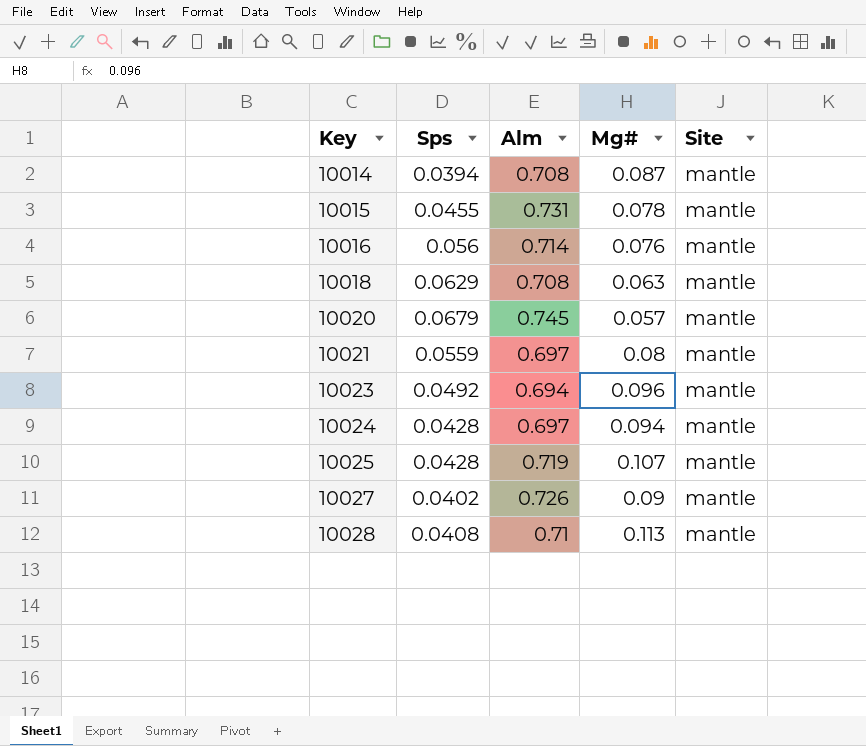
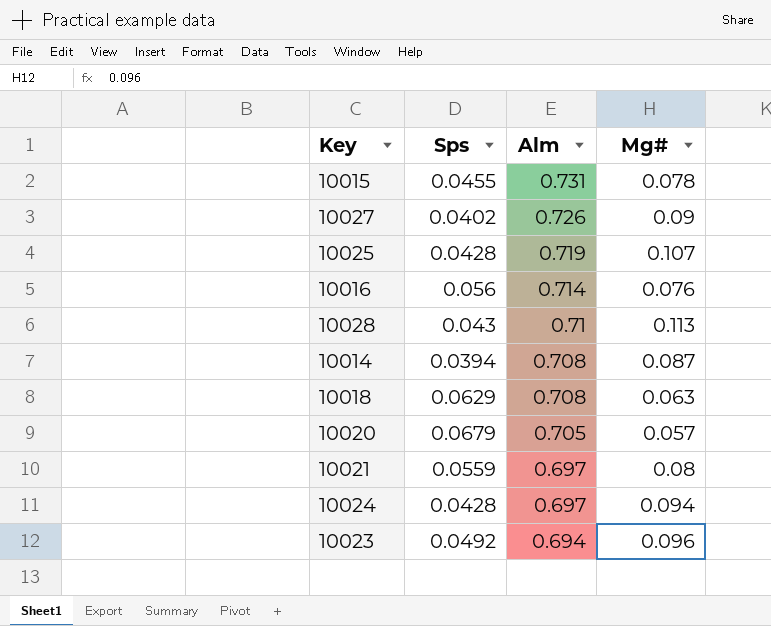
row order: Key ascending -> Alm descending
column Site | position: 5 -> none
10028 | Sps: 0.0408 -> 0.043
10020 | Alm: 0.745 -> 0.705

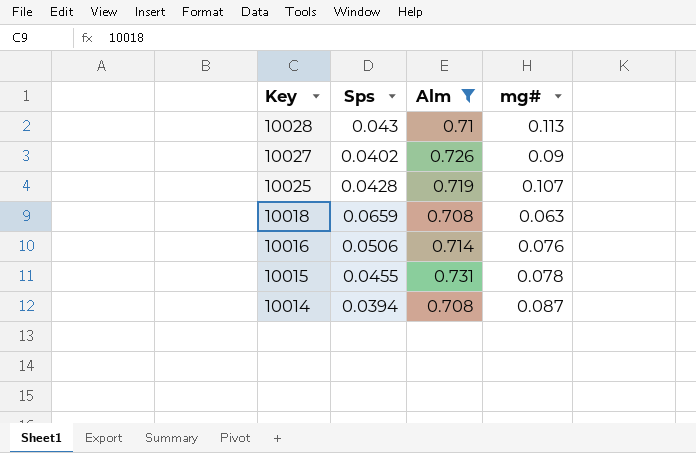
filter: none -> Alm >= 0.708
row order: Alm descending -> Key descending
column name: Mg# -> mg#
10018 | Sps: 0.0629 -> 0.0659
10016 | Sps: 0.056 -> 0.0506

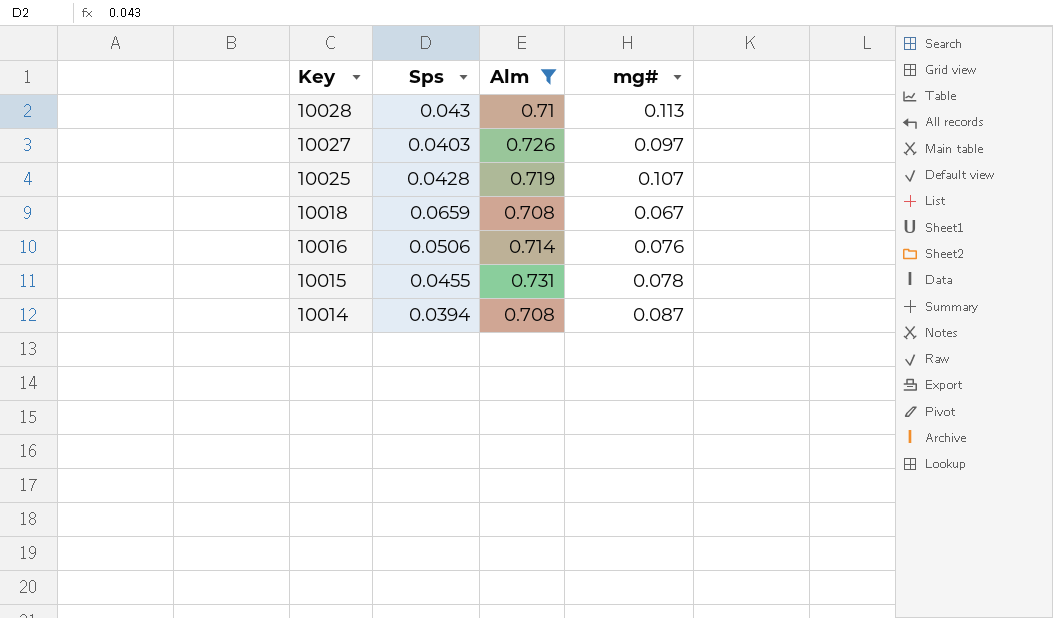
10027 | Sps: 0.0402 -> 0.0403
10027 | mg#: 0.09 -> 0.097
10018 | mg#: 0.063 -> 0.067

